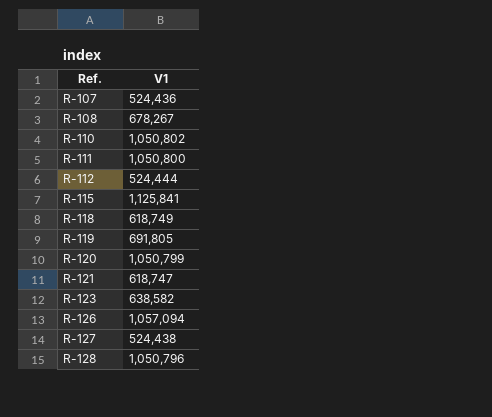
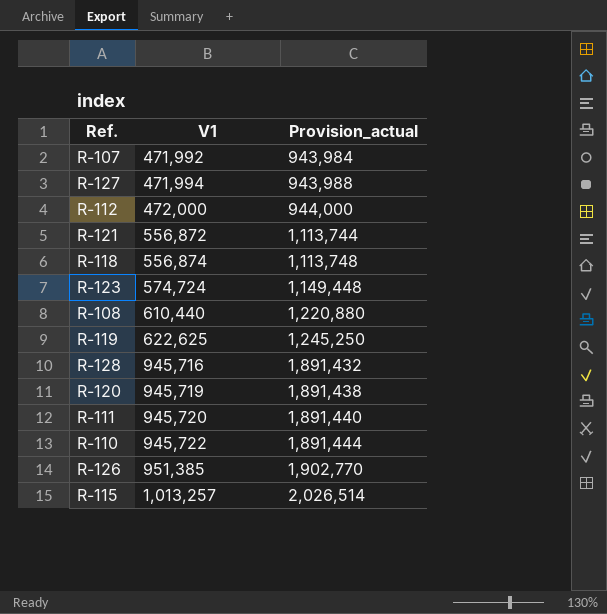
row order: Ref. ascending -> V1 ascending
column Provision_actual | formula: none -> [V1] * 2
R-107 | V1: 524,436 -> 471,992
R-127 | V1: 524,438 -> 471,994
R-112 | V1: 524,444 -> 472,000
R-121 | V1: 618,747 -> 556,872
R-118 | V1: 618,749 -> 556,874
R-123 | V1: 638,582 -> 574,724
R-108 | V1: 678,267 -> 610,440
R-119 | V1: 691,805 -> 622,625
R-128 | V1: 1,050,796 -> 945,716
R-120 | V1: 1,050,799 -> 945,719
R-111 | V1: 1,050,800 -> 945,720
R-110 | V1: 1,050,802 -> 945,722
R-126 | V1: 1,057,094 -> 951,385
R-115 | V1: 1,125,841 -> 1,013,257

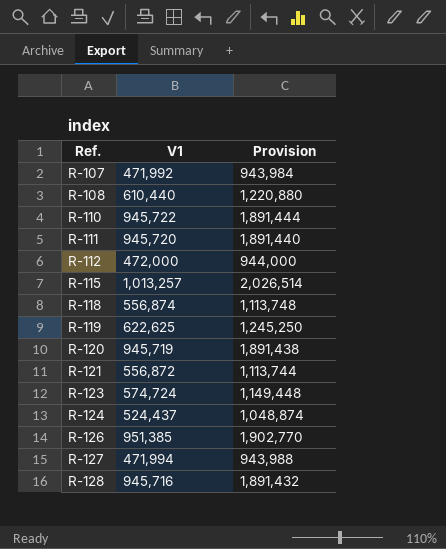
row order: V1 ascending -> Ref. ascending
column name: Provision_actual -> Provision
row R-124: none -> 524,437 | 1,048,874

